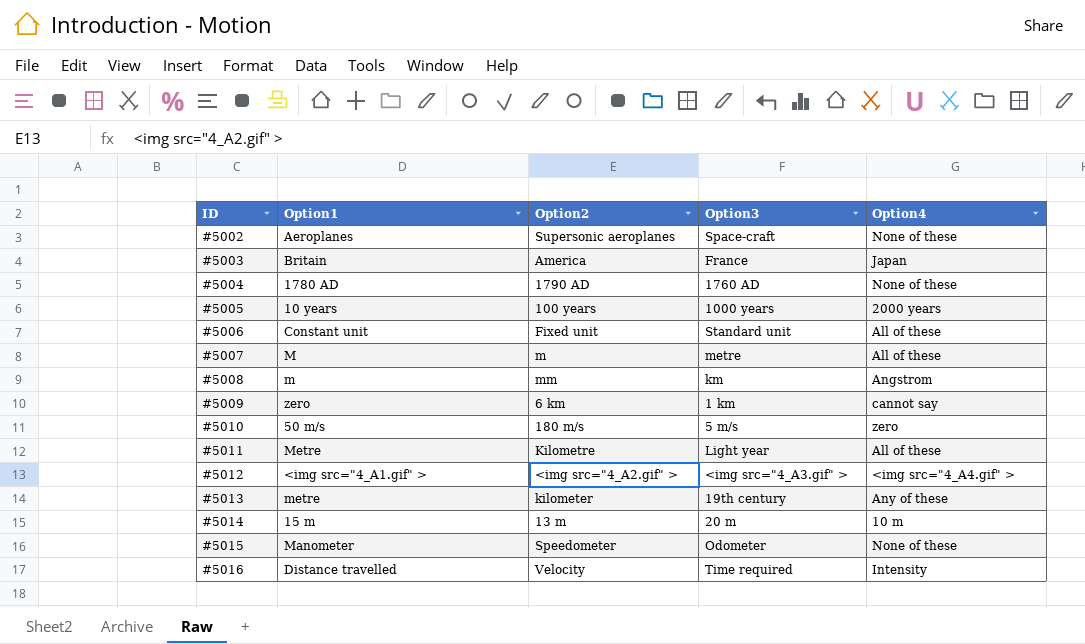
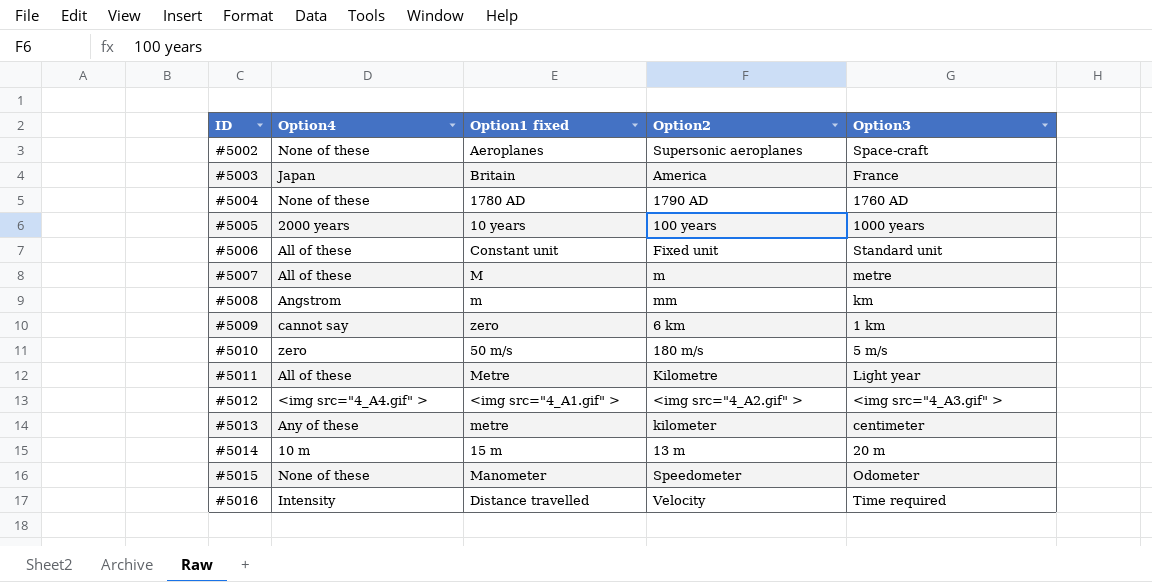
column Option4 | position: 5 -> 2
column name: Option1 -> Option1 fixed
#5013 | Option3: 19th century -> centimeter

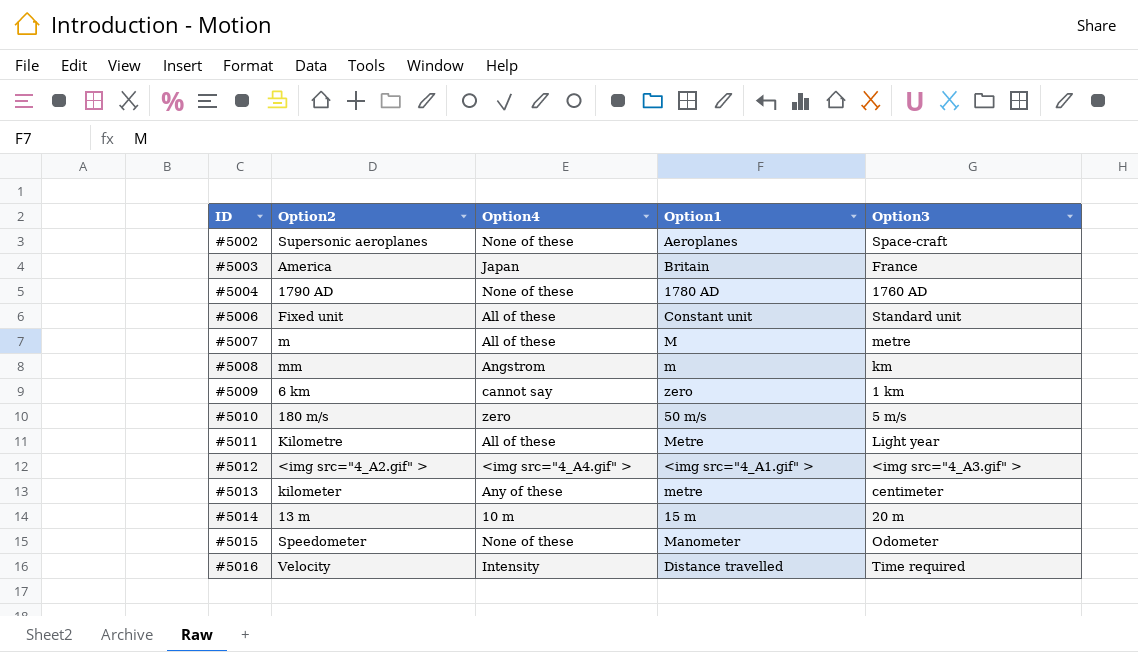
column Option2 | position: 4 -> 2
column name: Option1 fixed -> Option1
row #5005: 2000 years | 10 years | 100 years | 1000 years -> none

